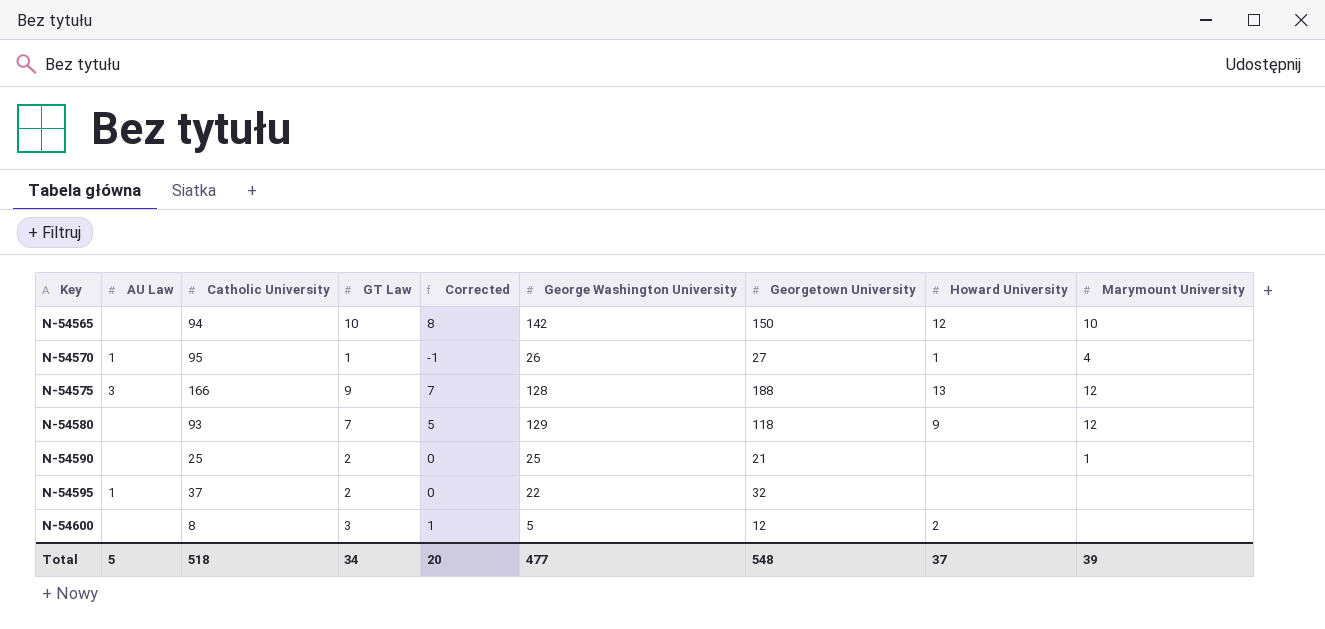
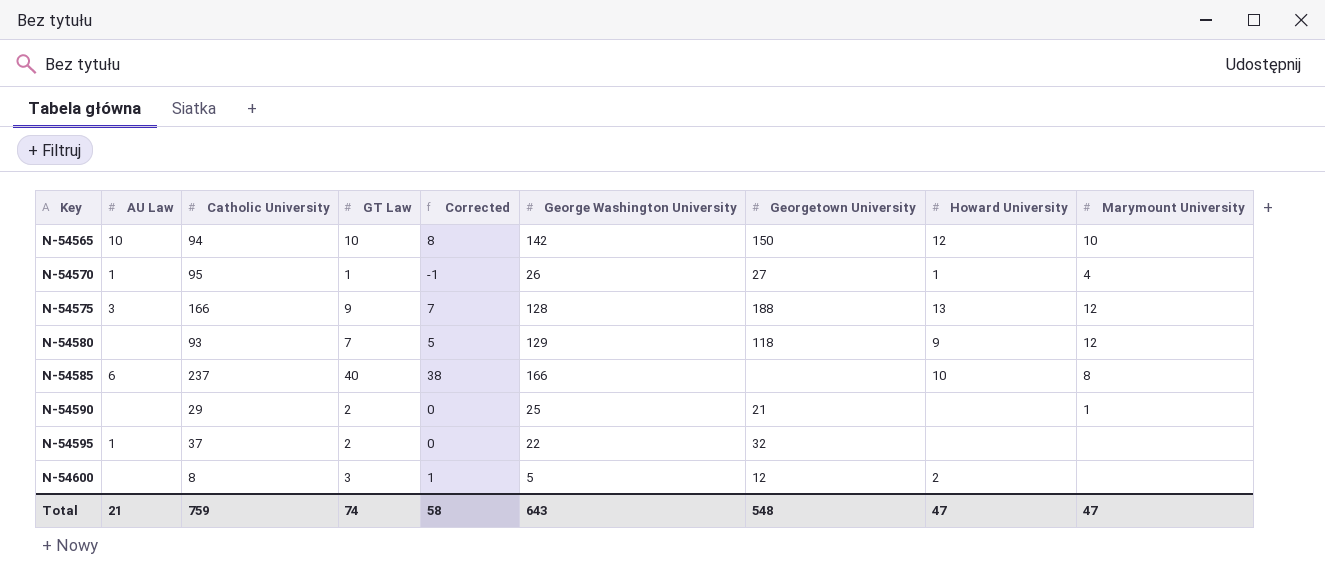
N-54565 | AU Law: none -> 10
row N-54585: none -> 6 | 237 | 40 | 38 | 166 | none | 10 | 8
N-54590 | Catholic University: 25 -> 29
Total | AU Law: 5 -> 21
Total | Catholic University: 518 -> 759
Total | GT Law: 34 -> 74
Total | Corrected: 20 -> 58
Total | George Washington University: 477 -> 643
Total | Howard University: 37 -> 47
Total | Marymount University: 39 -> 47

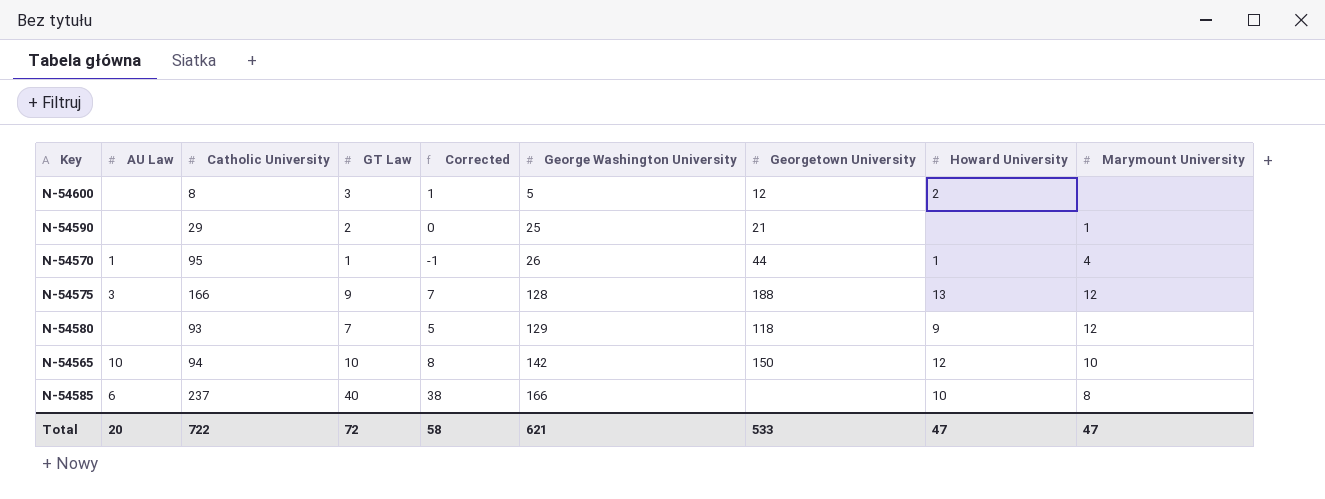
row order: Key ascending -> George Washington University ascending
row N-54595: 1 | 37 | 2 | 0 | 22 | 32 | none | none -> none
N-54570 | Georgetown University: 27 -> 44
Total | AU Law: 21 -> 20
Total | Catholic University: 759 -> 722
Total | GT Law: 74 -> 72
Total | George Washington University: 643 -> 621
Total | Georgetown University: 548 -> 533

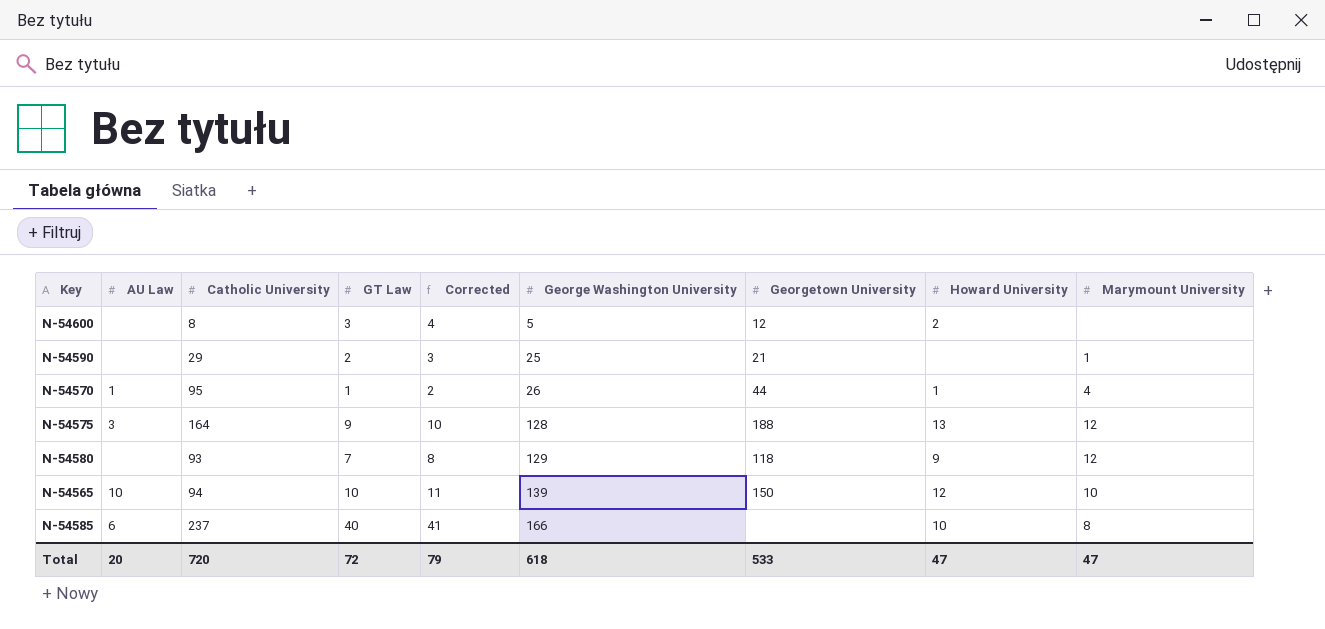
column Corrected | formula: [GT Law] - 2 -> [GT Law] + 1
N-54575 | Catholic University: 166 -> 164
N-54565 | George Washington University: 142 -> 139
Total | Catholic University: 722 -> 720
Total | Corrected: 58 -> 79
Total | George Washington University: 621 -> 618

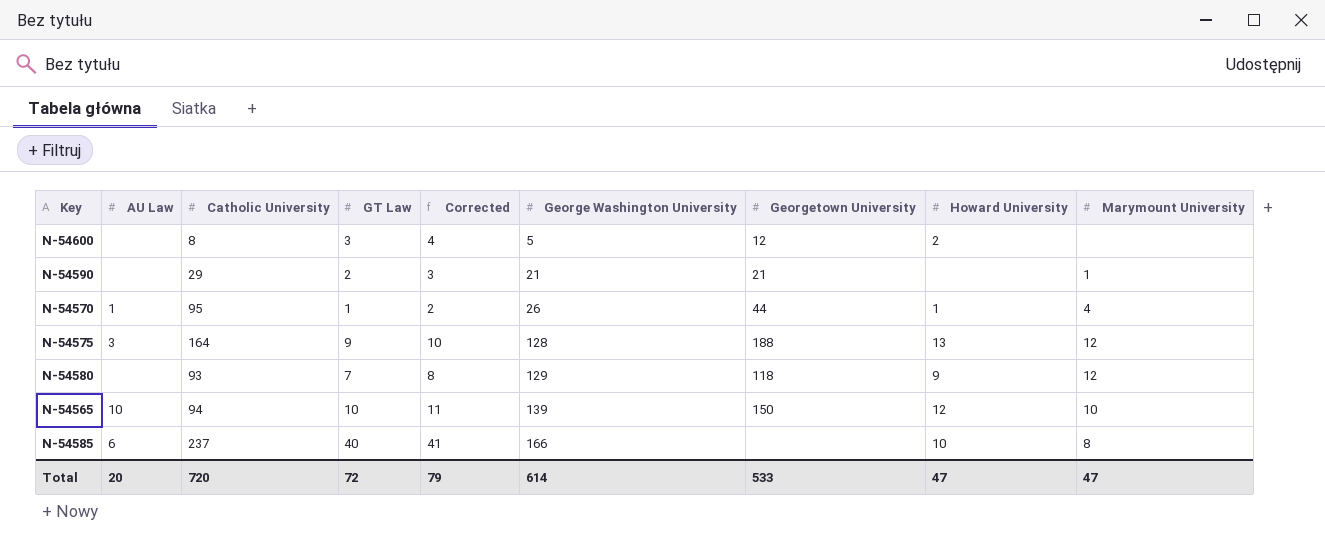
N-54590 | George Washington University: 25 -> 21
Total | George Washington University: 618 -> 614

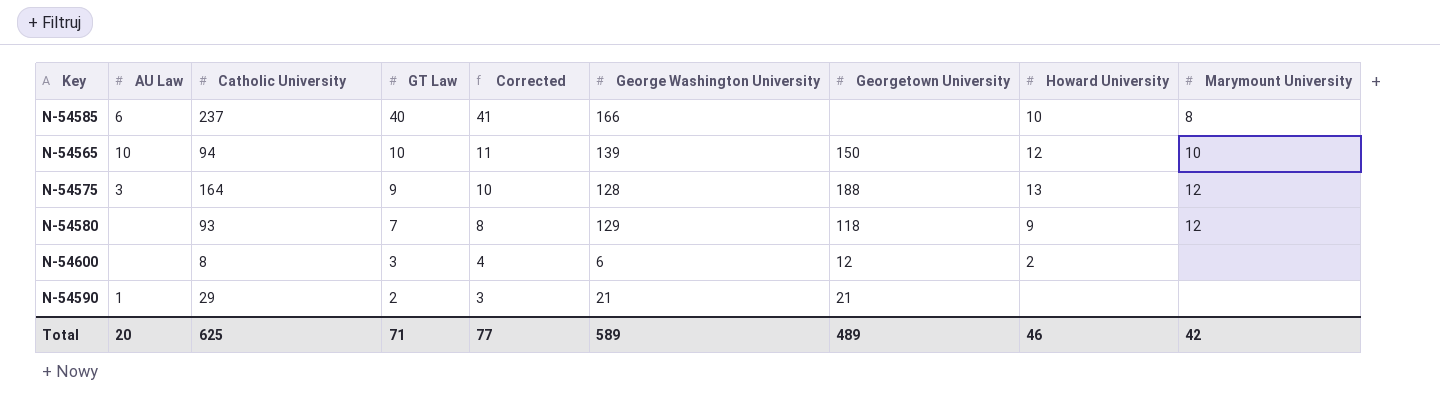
row order: George Washington University ascending -> GT Law descending
row N-54570: 1 | 95 | 1 | 2 | 26 | 44 | 1 | 4 -> none
N-54600 | George Washington University: 5 -> 6
N-54590 | AU Law: none -> 1
N-54590 | Marymount University: 1 -> none
Total | Catholic University: 720 -> 625
Total | GT Law: 72 -> 71
Total | Corrected: 79 -> 77
Total | George Washington University: 614 -> 589
Total | Georgetown University: 533 -> 489
Total | Howard University: 47 -> 46
Total | Marymount University: 47 -> 42

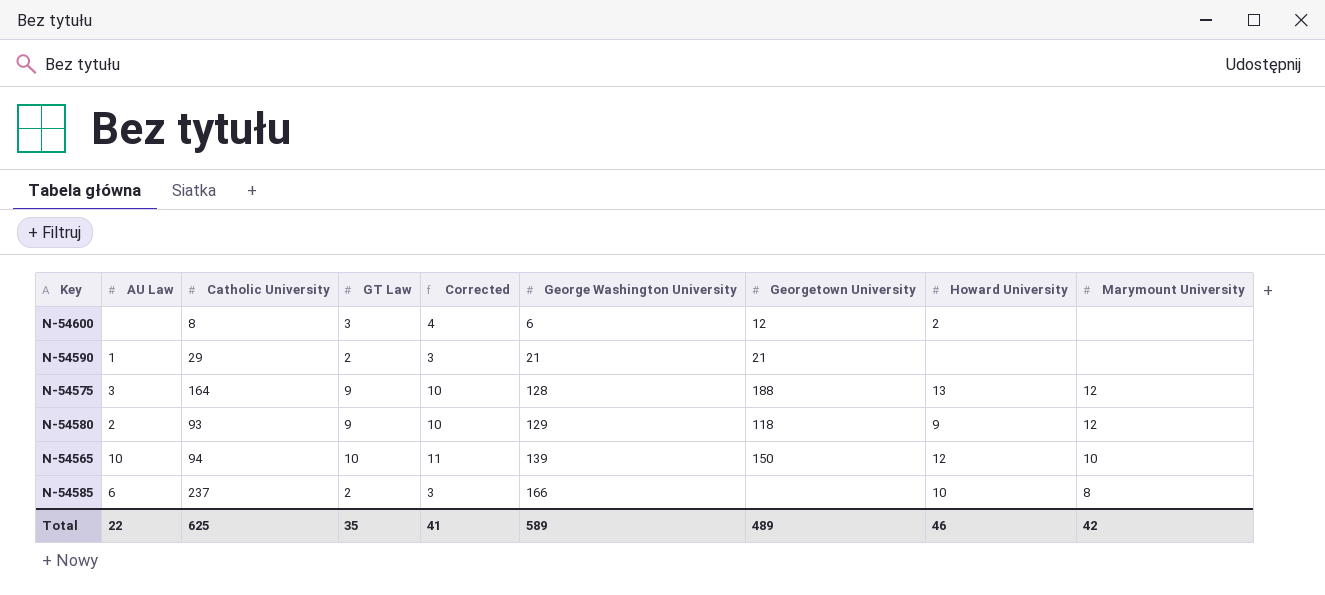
row order: GT Law descending -> George Washington University ascending
N-54580 | AU Law: none -> 2
N-54580 | GT Law: 7 -> 9
N-54580 | Corrected: 8 -> 10
N-54585 | GT Law: 40 -> 2
N-54585 | Corrected: 41 -> 3
Total | AU Law: 20 -> 22
Total | GT Law: 71 -> 35
Total | Corrected: 77 -> 41

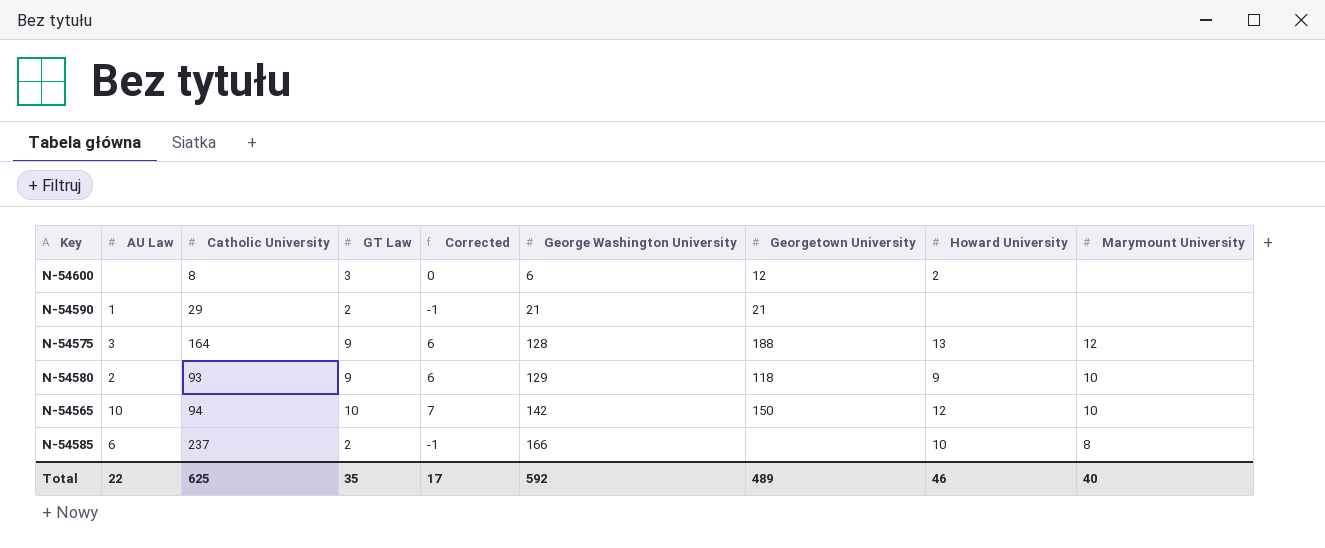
column Corrected | formula: [GT Law] + 1 -> [GT Law] - 3
N-54580 | Marymount University: 12 -> 10
N-54565 | George Washington University: 139 -> 142
Total | Corrected: 41 -> 17
Total | George Washington University: 589 -> 592
Total | Marymount University: 42 -> 40

